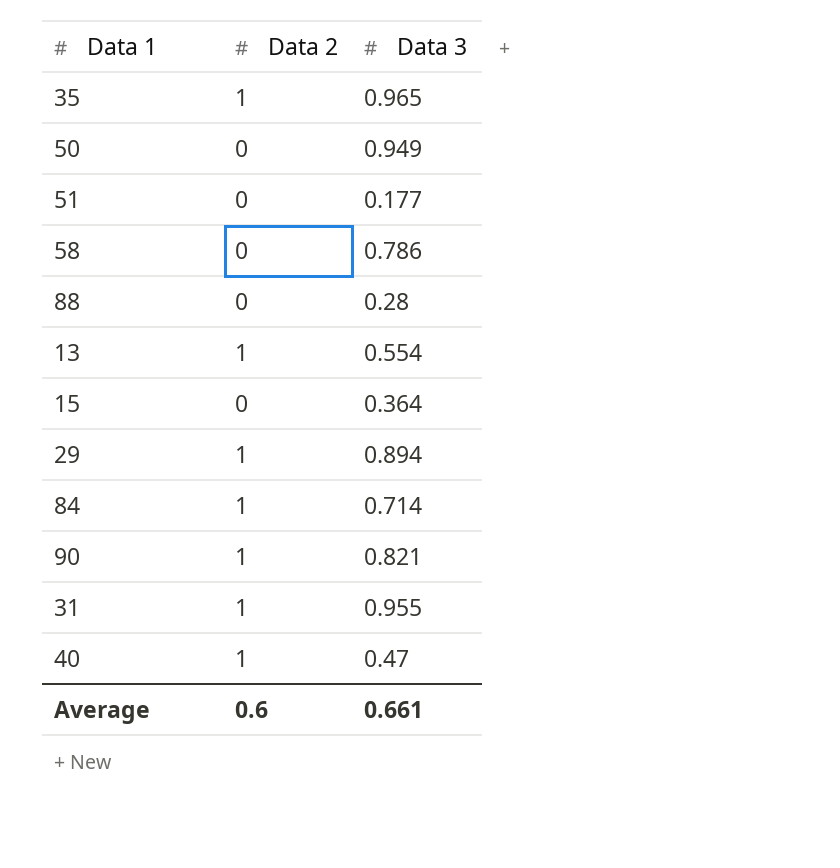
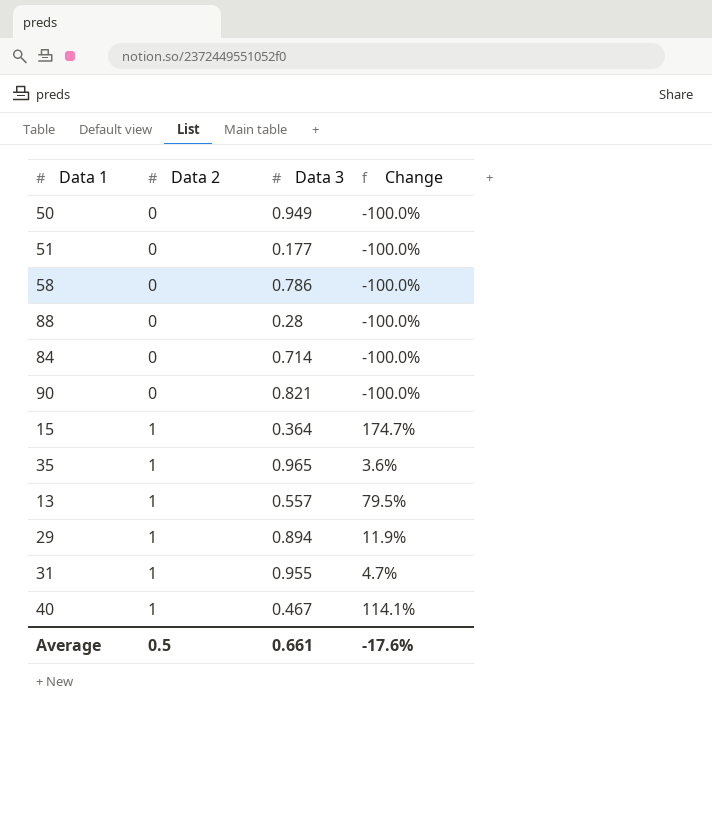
row order: none -> Data 2 ascending
column Change | formula: none -> ([Data 2] - [Data 3]) / [Data 3]
84 | Data 2: 1 -> 0
90 | Data 2: 1 -> 0
15 | Data 2: 0 -> 1
13 | Data 3: 0.554 -> 0.557
40 | Data 3: 0.47 -> 0.467
Average | Data 2: 0.6 -> 0.5

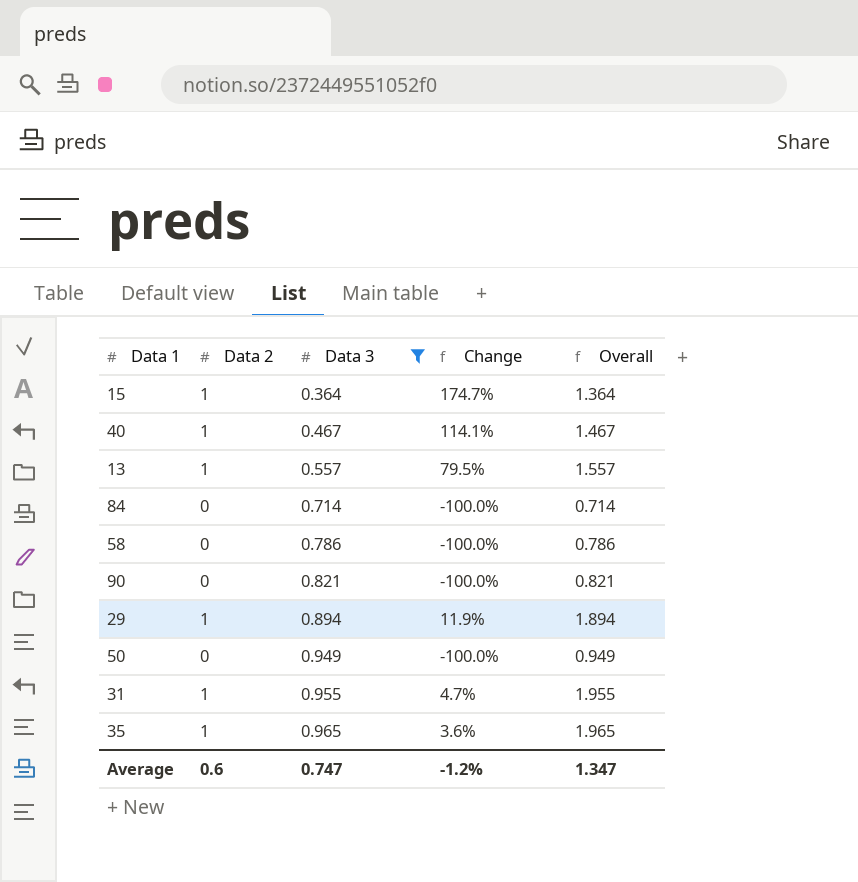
filter: none -> Data 3 >= 0.364
row order: Data 2 ascending -> Data 3 ascending
column Overall | formula: none -> [Data 2] + [Data 3]
Average | Data 2: 0.5 -> 0.6
Average | Data 3: 0.661 -> 0.747
Average | Change: -17.6% -> -1.2%

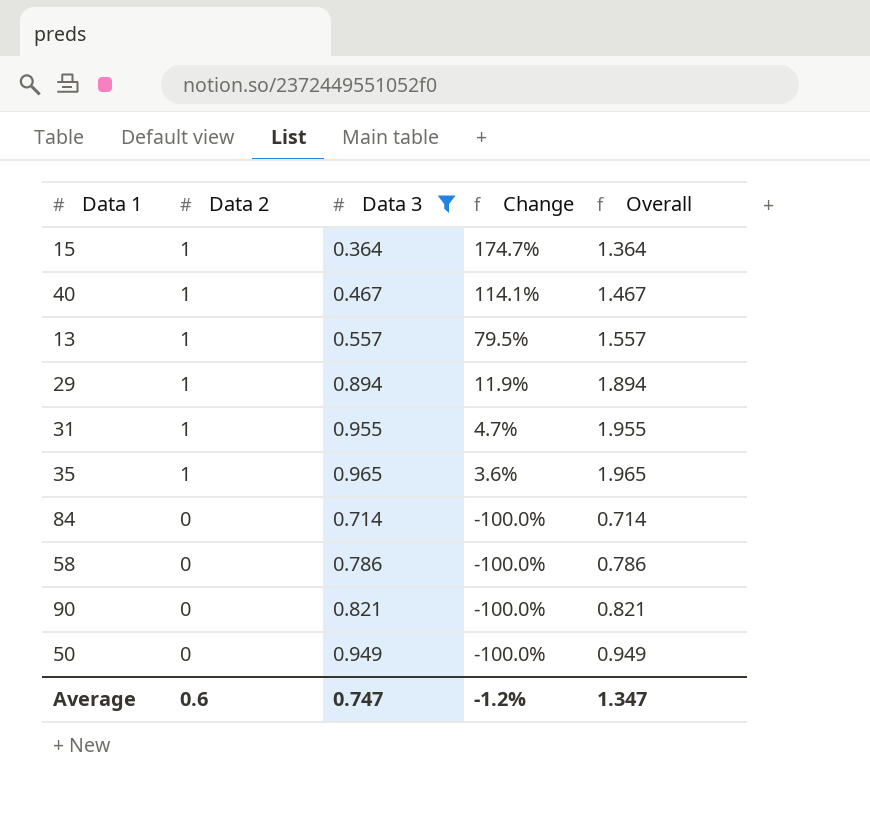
row order: Data 3 ascending -> Data 2 descending

